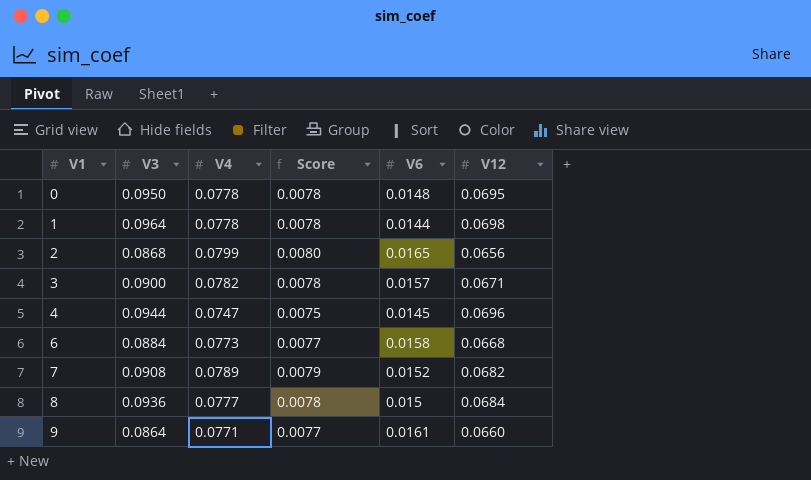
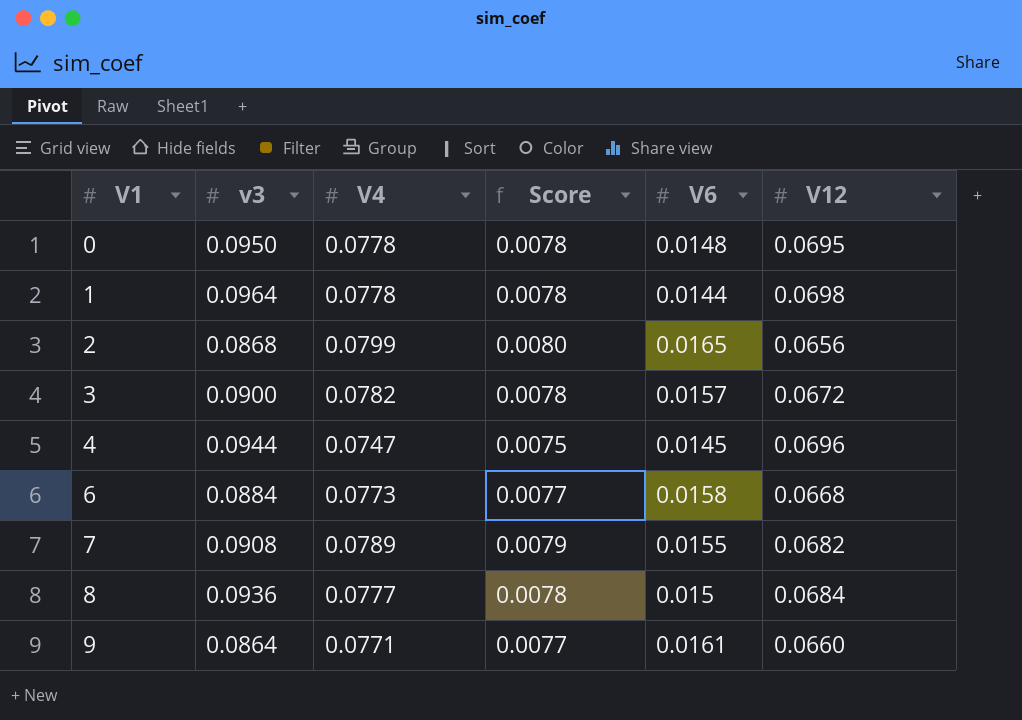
column name: V3 -> v3
3 | V12: 0.0671 -> 0.0672
7 | V6: 0.0152 -> 0.0155

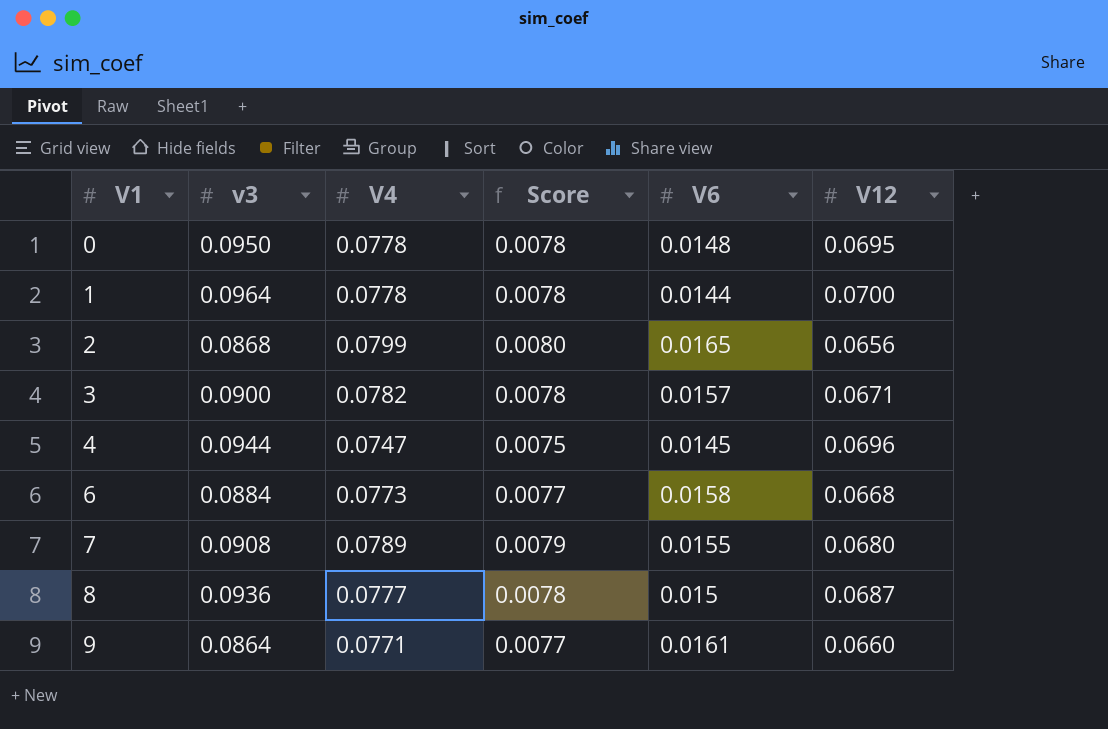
1 | V12: 0.0698 -> 0.0700
3 | V12: 0.0672 -> 0.0671
7 | V12: 0.0682 -> 0.0680
8 | V12: 0.0684 -> 0.0687

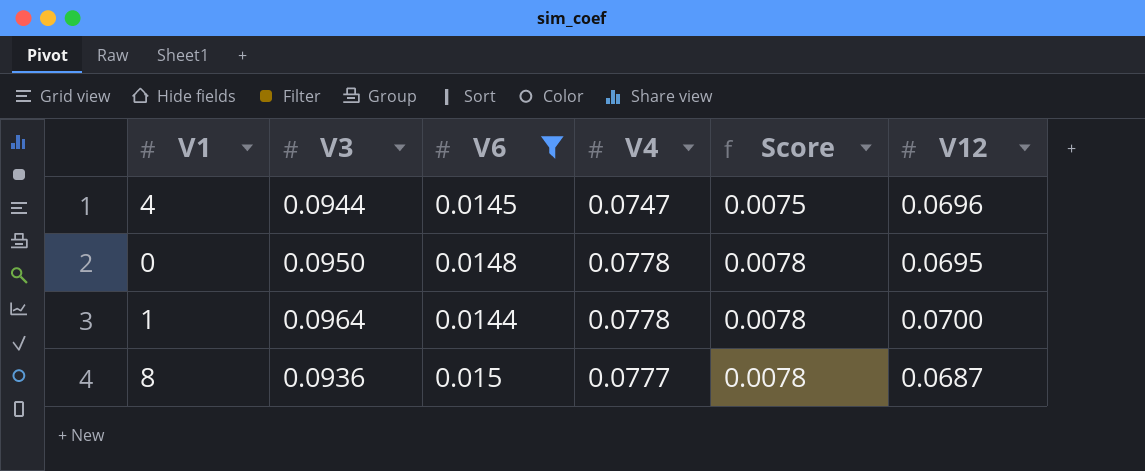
filter: none -> V6 <= 0.015
row order: V1 ascending -> Score ascending
column name: v3 -> V3
column V6 | position: 5 -> 3

